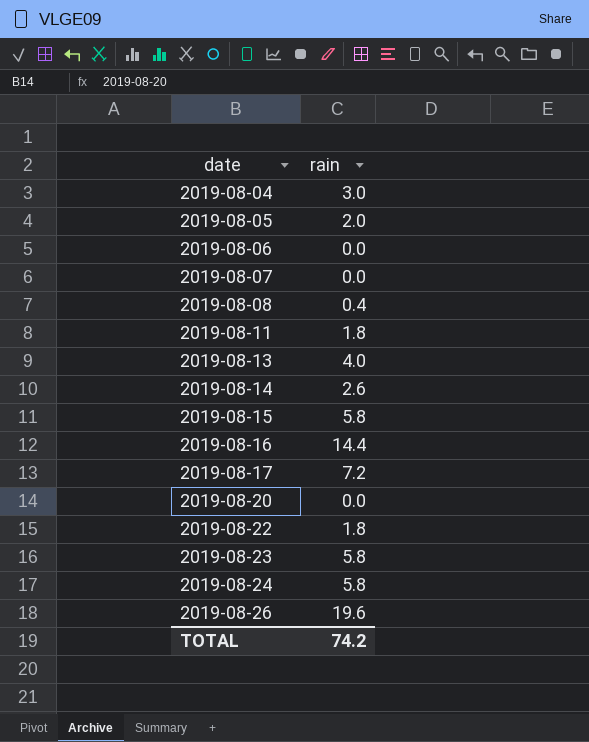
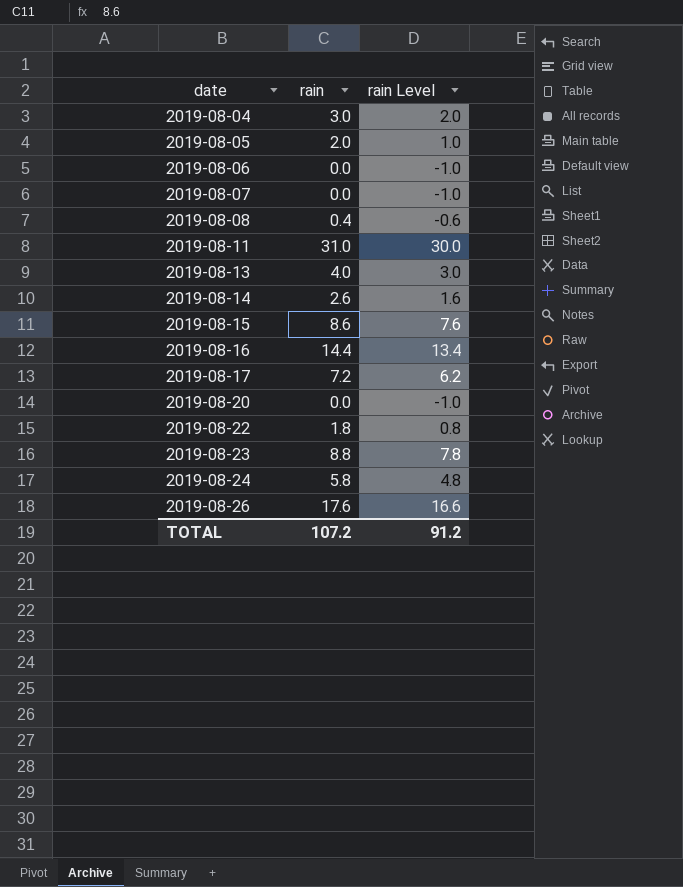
column rain Level | formula: none -> [rain] - 1
2019-08-11 | rain: 1.8 -> 31.0
2019-08-15 | rain: 5.8 -> 8.6
2019-08-23 | rain: 5.8 -> 8.8
2019-08-26 | rain: 19.6 -> 17.6
TOTAL | rain: 74.2 -> 107.2

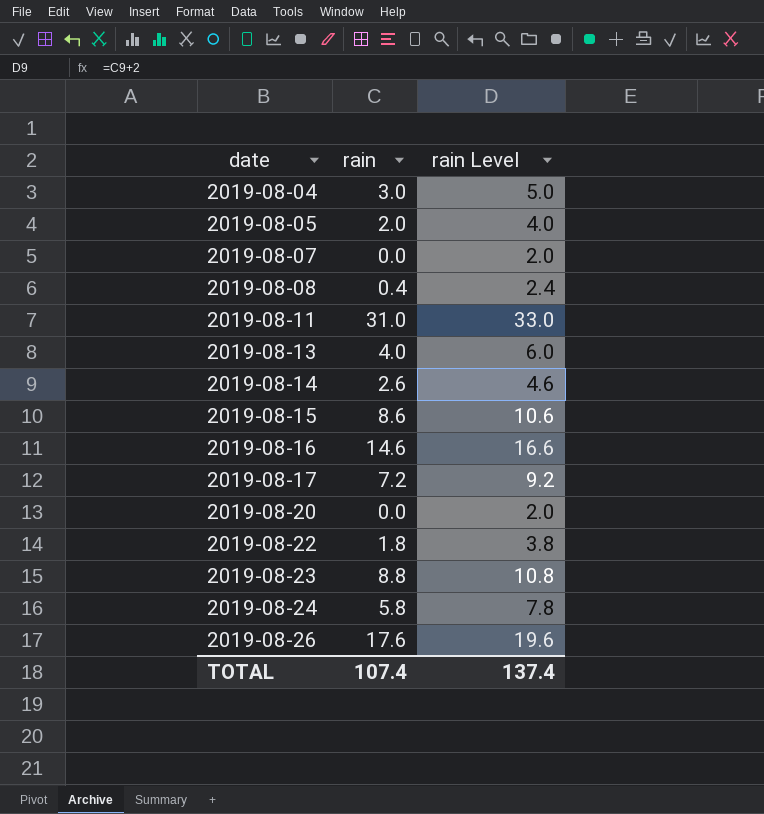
column rain Level | formula: [rain] - 1 -> [rain] + 2
row 2019-08-06: 0.0 | -1.0 -> none
2019-08-16 | rain: 14.4 -> 14.6
TOTAL | rain: 107.2 -> 107.4
TOTAL | rain Level: 91.2 -> 137.4

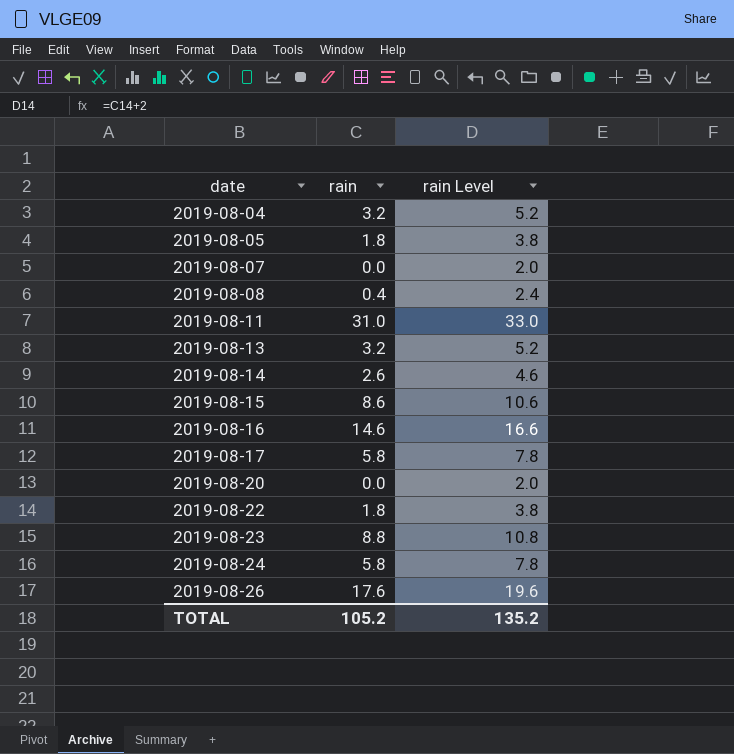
2019-08-04 | rain: 3.0 -> 3.2
2019-08-04 | rain Level: 5.0 -> 5.2
2019-08-05 | rain: 2.0 -> 1.8
2019-08-05 | rain Level: 4.0 -> 3.8
2019-08-13 | rain: 4.0 -> 3.2
2019-08-13 | rain Level: 6.0 -> 5.2
2019-08-17 | rain: 7.2 -> 5.8
2019-08-17 | rain Level: 9.2 -> 7.8
TOTAL | rain: 107.4 -> 105.2
TOTAL | rain Level: 137.4 -> 135.2

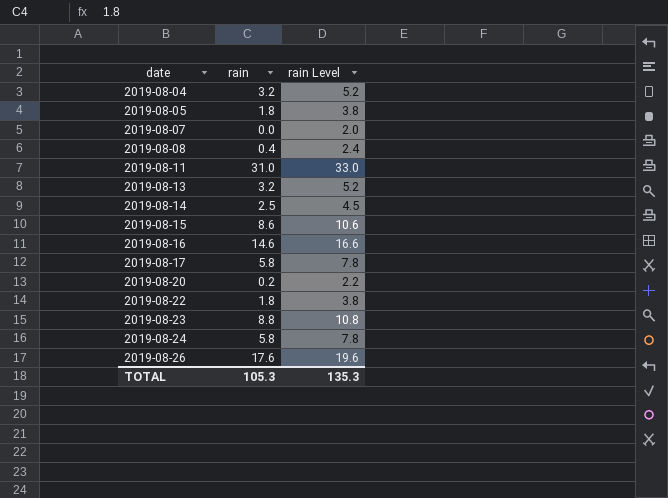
2019-08-14 | rain: 2.6 -> 2.5
2019-08-14 | rain Level: 4.6 -> 4.5
2019-08-20 | rain: 0.0 -> 0.2
2019-08-20 | rain Level: 2.0 -> 2.2
TOTAL | rain: 105.2 -> 105.3
TOTAL | rain Level: 135.2 -> 135.3

